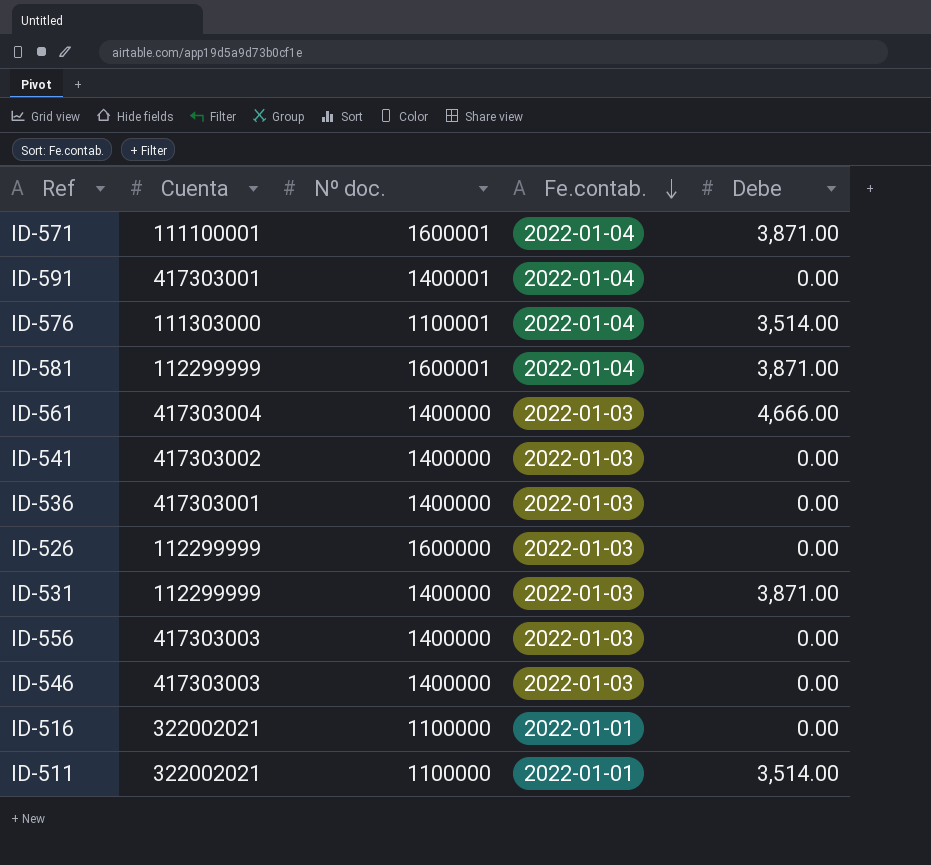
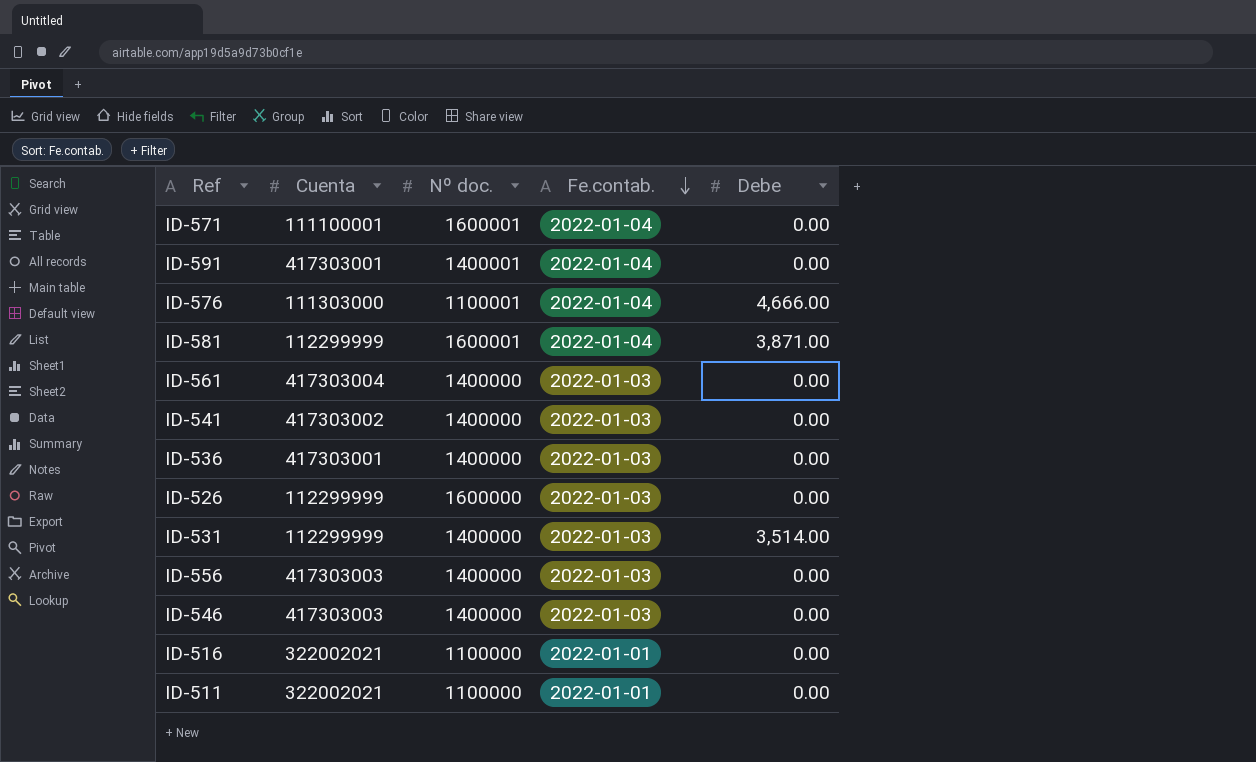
ID-571 | Debe: 3,871.00 -> 0.00
ID-576 | Debe: 3,514.00 -> 4,666.00
ID-561 | Debe: 4,666.00 -> 0.00
ID-531 | Debe: 3,871.00 -> 3,514.00
ID-511 | Debe: 3,514.00 -> 0.00

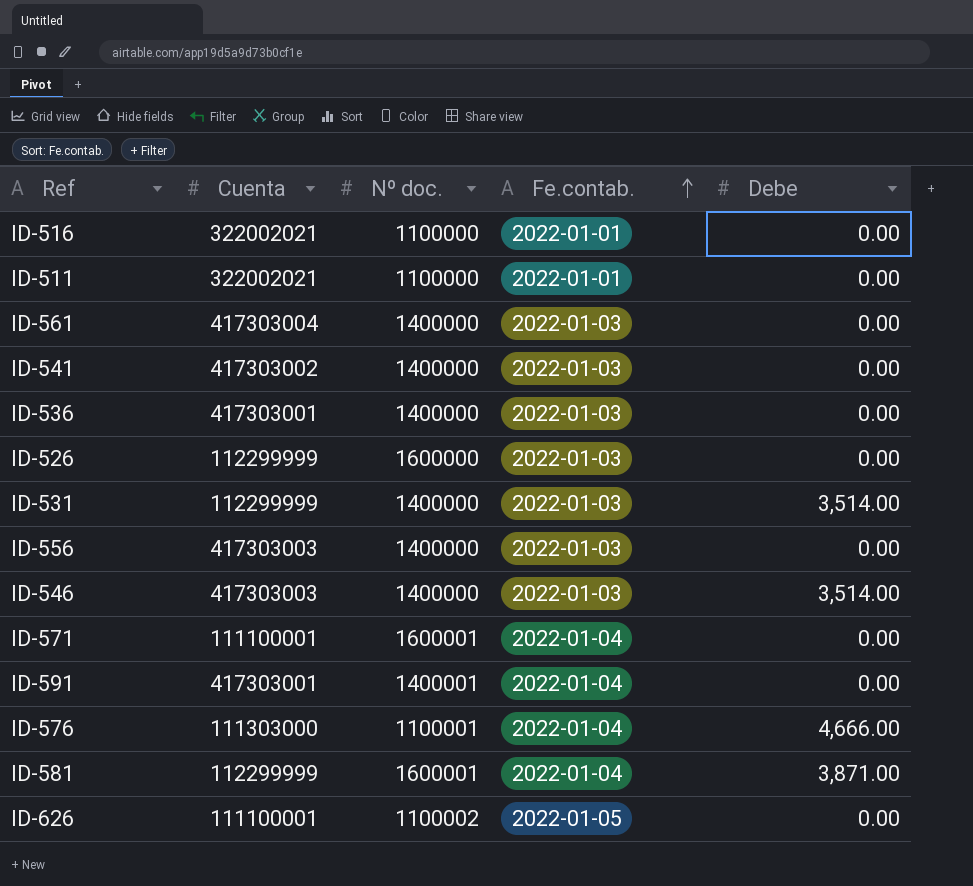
row order: Fe.contab. descending -> Fe.contab. ascending
ID-546 | Debe: 0.00 -> 3,514.00
row ID-626: none -> 111100001 | 1100002 | 2022-01-05 | 0.00

